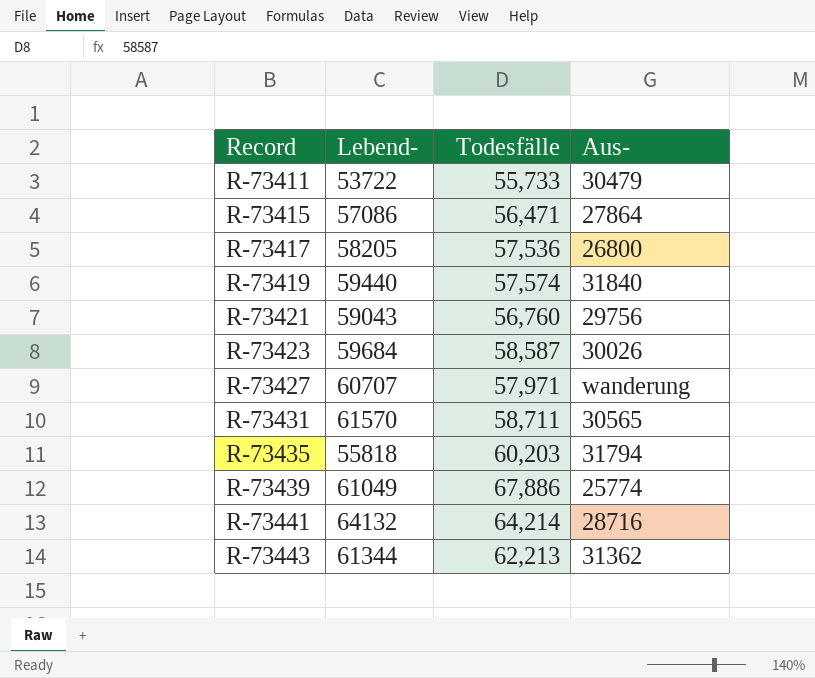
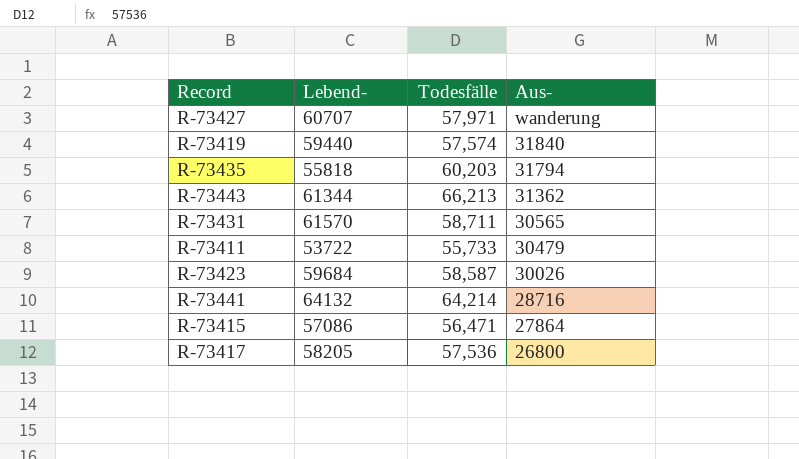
row order: Record ascending -> Aus- descending
row R-73421: 59043 | 56,760 | 29756 -> none
row R-73439: 61049 | 67,886 | 25774 -> none
R-73443 | Todesfälle: 62,213 -> 66,213

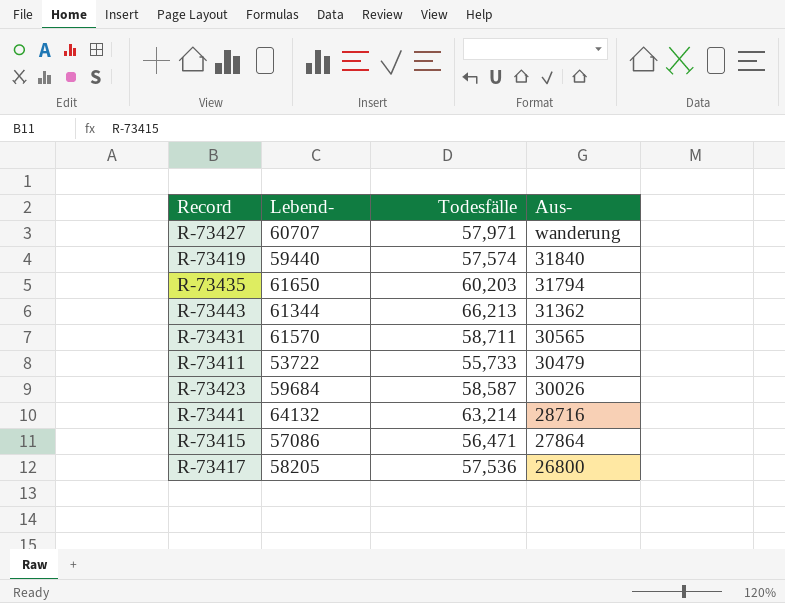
R-73435 | Lebend-: 55818 -> 61650
R-73441 | Todesfälle: 64,214 -> 63,214

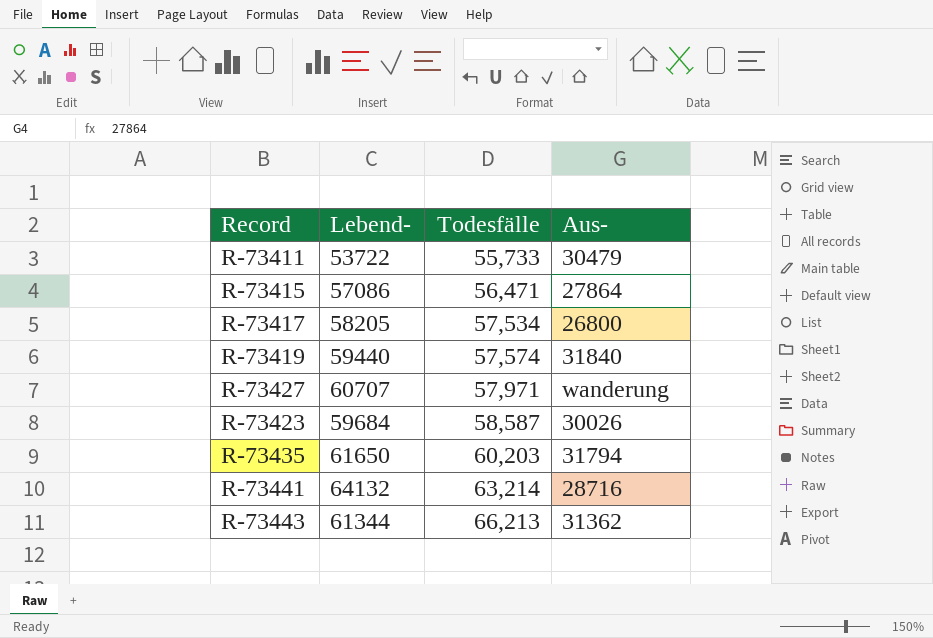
row order: Aus- descending -> Todesfälle ascending
row R-73431: 61570 | 58,711 | 30565 -> none
R-73417 | Todesfälle: 57,536 -> 57,534

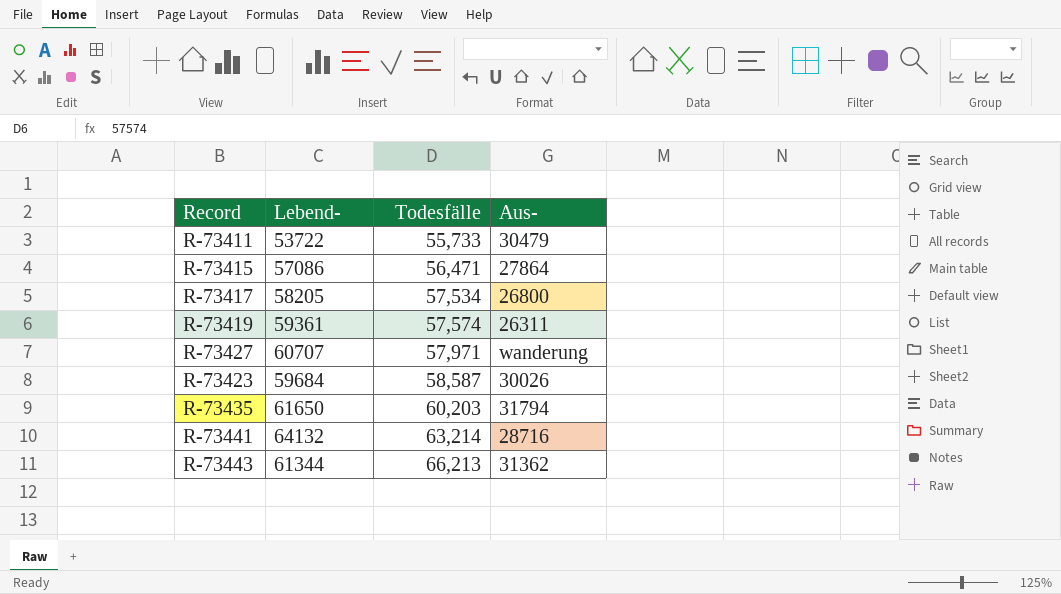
R-73419 | Lebend-: 59440 -> 59361
R-73419 | Aus-: 31840 -> 26311

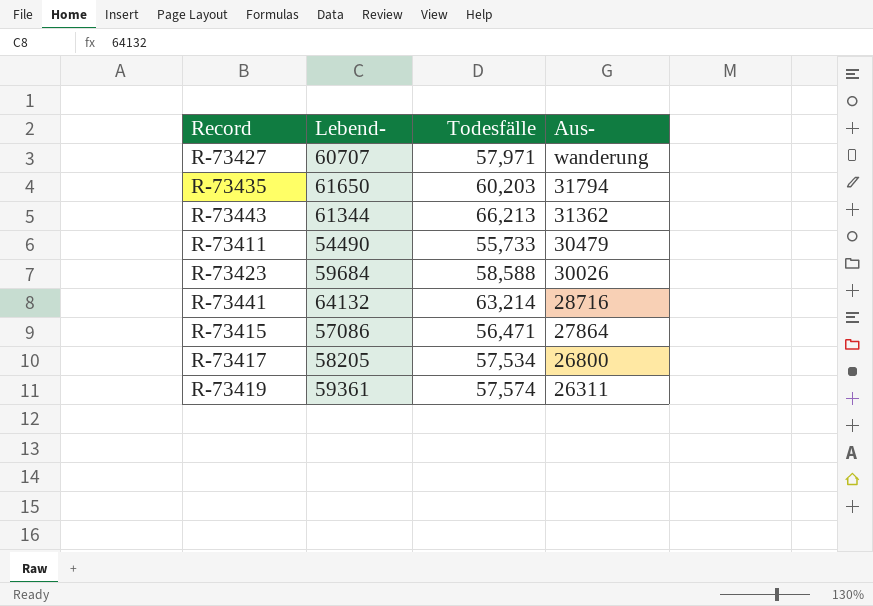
row order: Todesfälle ascending -> Aus- descending
R-73411 | Lebend-: 53722 -> 54490
R-73423 | Todesfälle: 58,587 -> 58,588

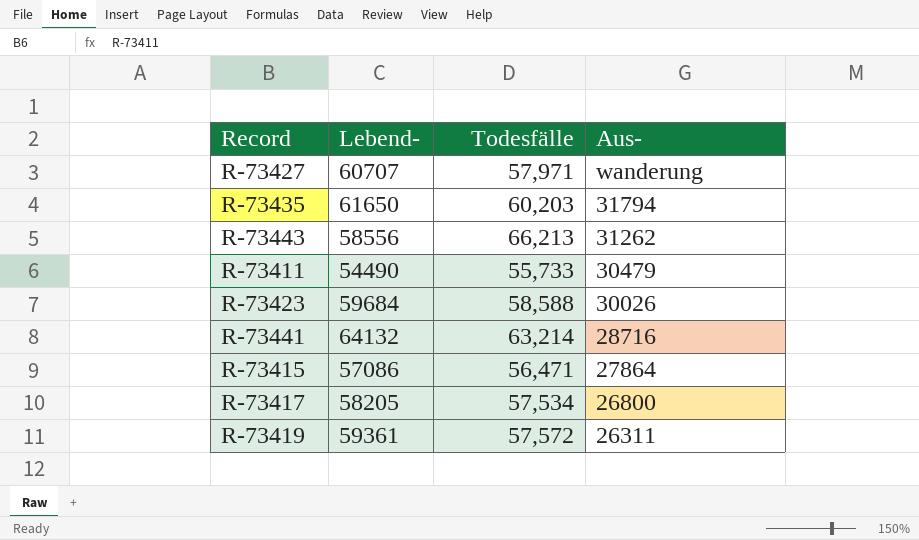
R-73443 | Lebend-: 61344 -> 58556
R-73443 | Aus-: 31362 -> 31262
R-73419 | Todesfälle: 57,574 -> 57,572

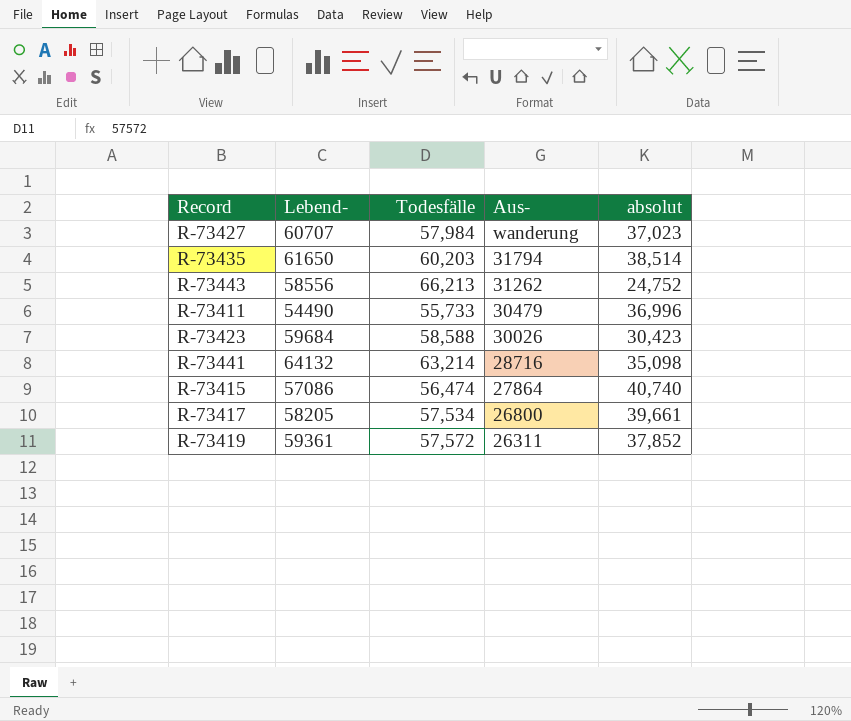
column absolut | position: none -> 5
R-73427 | Todesfälle: 57,971 -> 57,984
R-73415 | Todesfälle: 56,471 -> 56,474

